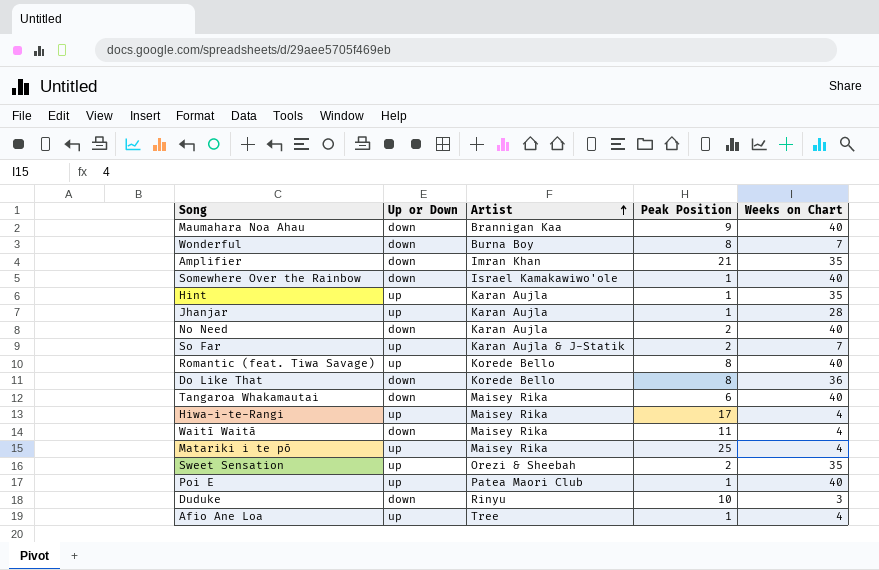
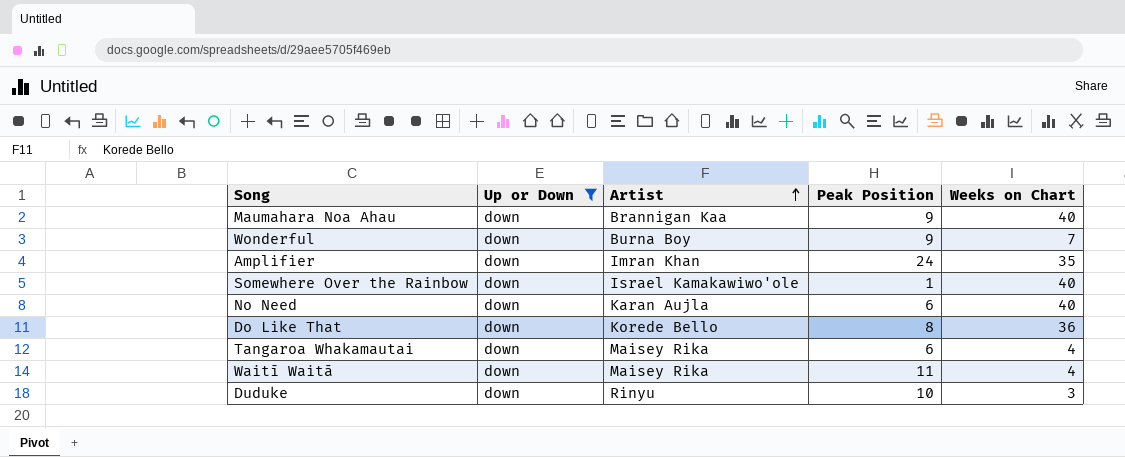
filter: none -> Up or Down = down
Wonderful | Peak Position: 8 -> 9
Amplifier | Peak Position: 21 -> 24
No Need | Peak Position: 2 -> 6
Tangaroa Whakamautai | Weeks on Chart: 40 -> 4

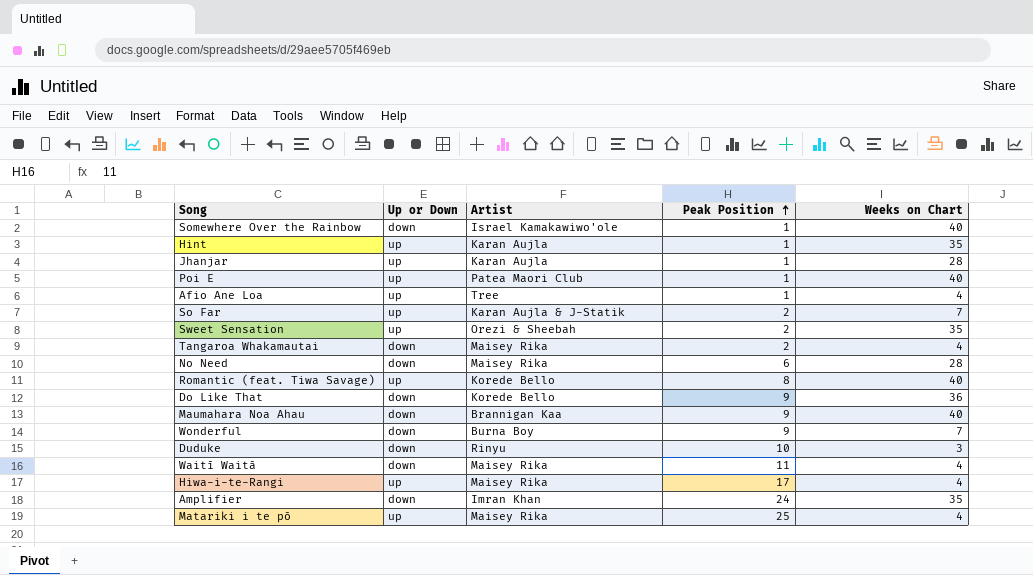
filter: Up or Down = down -> none
row order: Artist ascending -> Peak Position ascending
Tangaroa Whakamautai | Peak Position: 6 -> 2
No Need | Artist: Karan Aujla -> Maisey Rika
No Need | Weeks on Chart: 40 -> 28
Do Like That | Peak Position: 8 -> 9

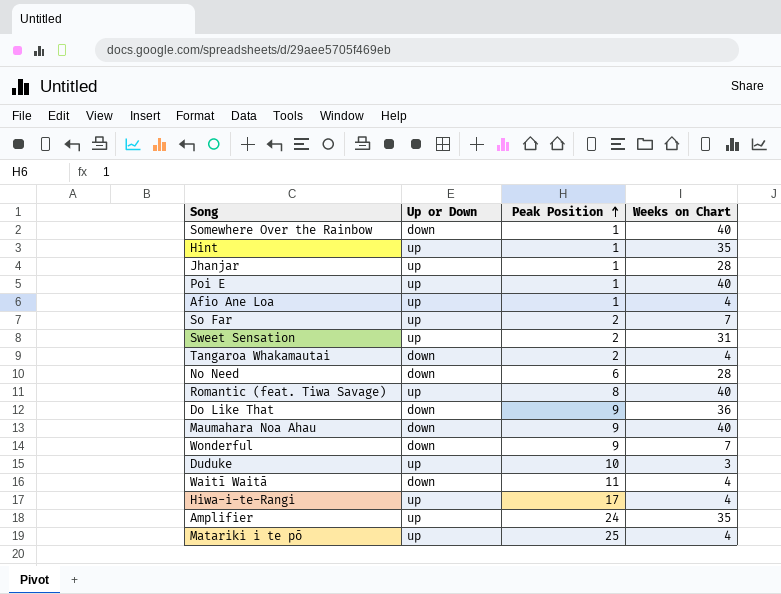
column Artist | position: 3 -> none
Sweet Sensation | Weeks on Chart: 35 -> 31
Duduke | Up or Down: down -> up
Amplifier | Up or Down: down -> up

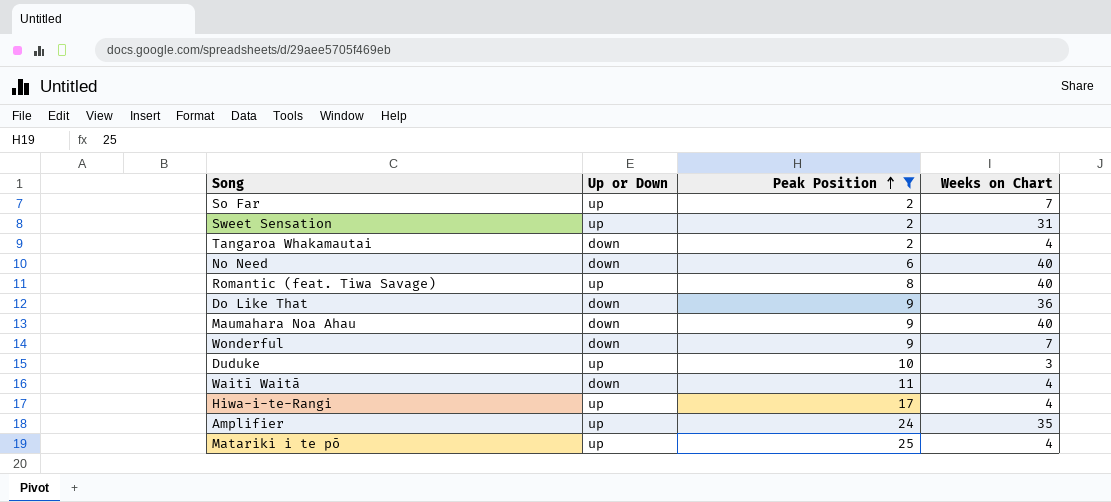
filter: none -> Peak Position != 1
No Need | Weeks on Chart: 28 -> 40

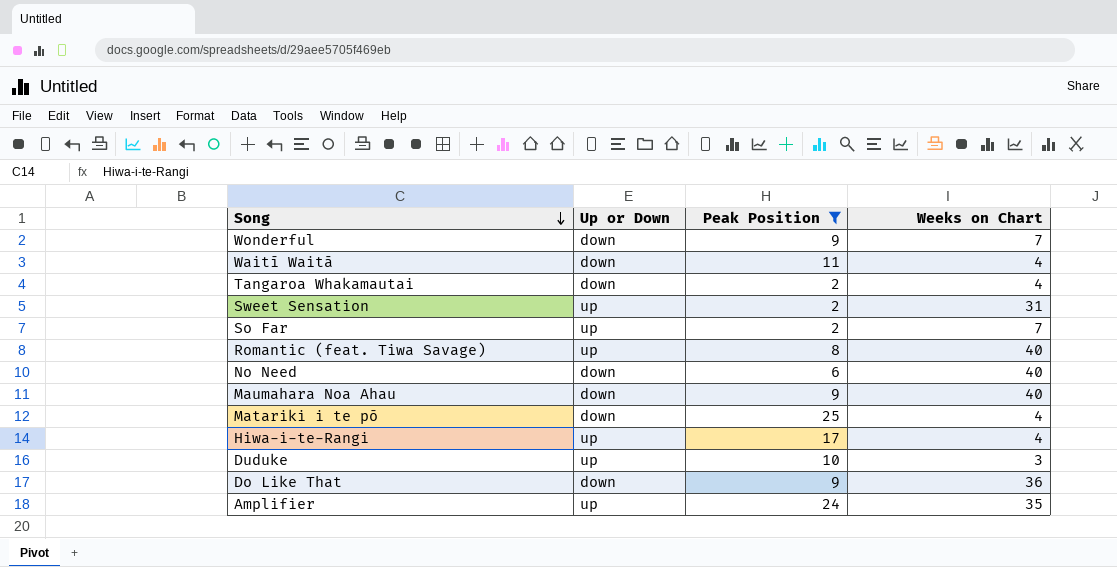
row order: Peak Position ascending -> Song descending
Matariki i te pō | Up or Down: up -> down

